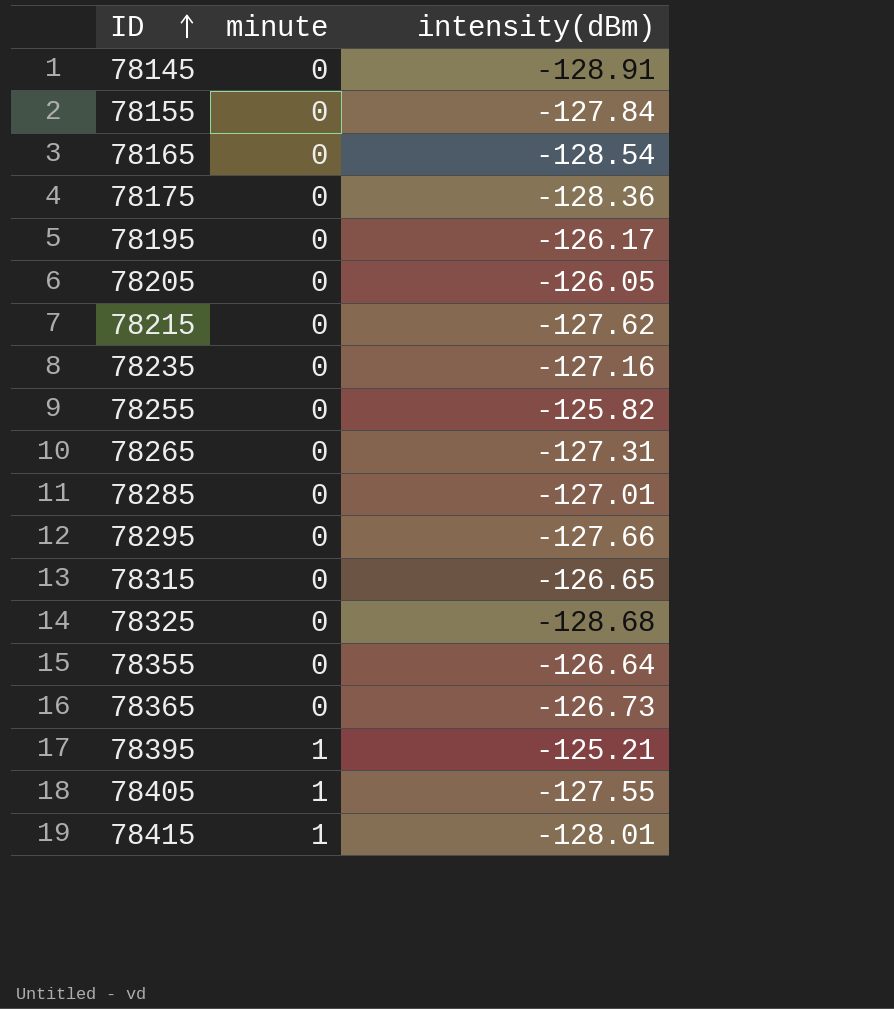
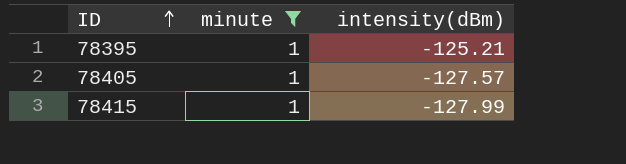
filter: none -> minute = 1
78405 | intensity(dBm): -127.55 -> -127.57
78415 | intensity(dBm): -128.01 -> -127.99

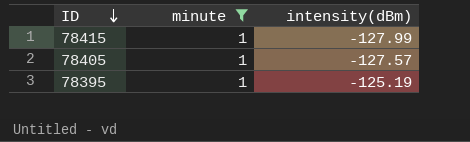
row order: ID ascending -> ID descending
78395 | intensity(dBm): -125.21 -> -125.19

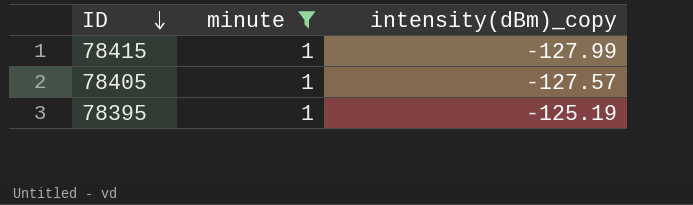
column name: intensity(dBm) -> intensity(dBm)_copy

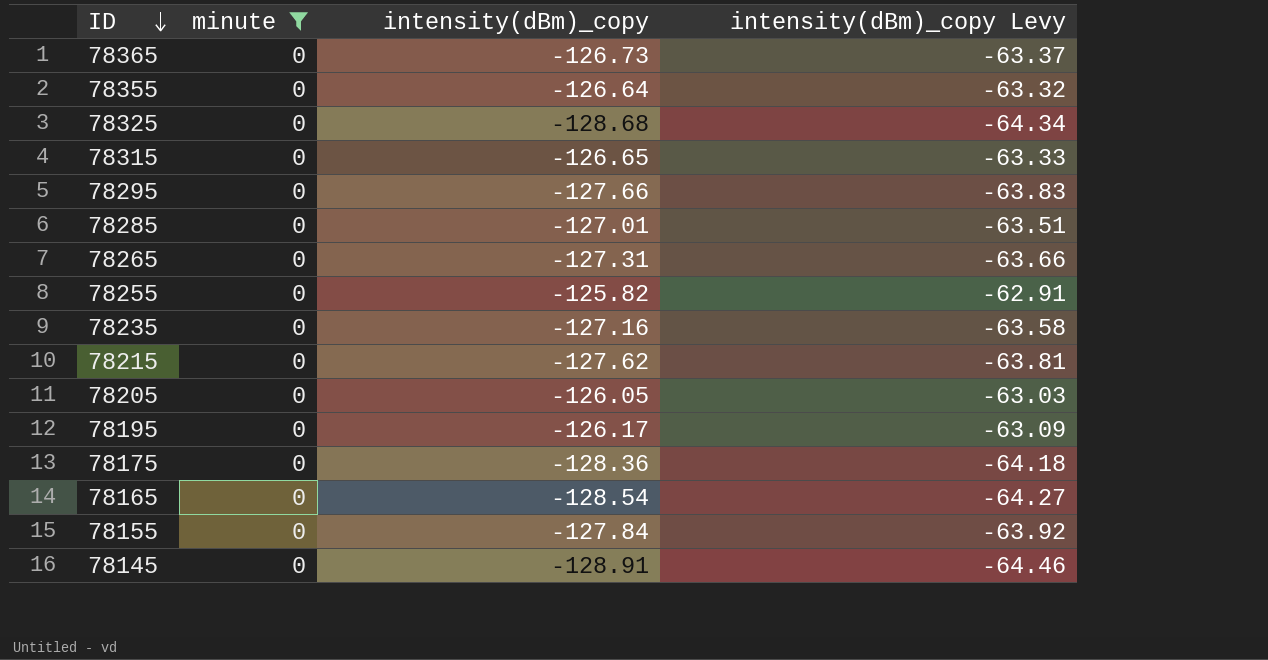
filter: minute = 1 -> minute = 0
column intensity(dBm)_copy Levy | formula: none -> [intensity(dBm)_copy] * 0.5

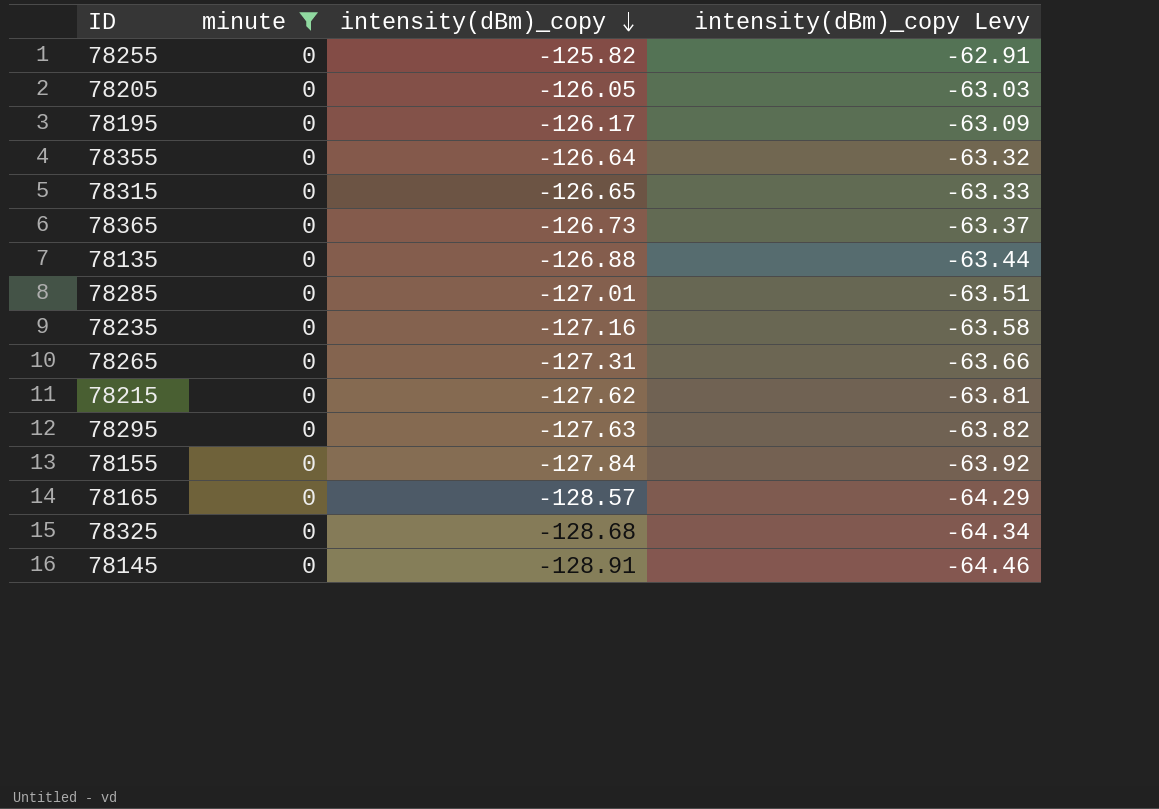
row order: ID descending -> intensity(dBm)_copy descending
row 78175: 0 | -128.36 | -64.18 -> none
row 78135: none -> 0 | -126.88 | -63.44
78295 | intensity(dBm)_copy: -127.66 -> -127.63
78295 | intensity(dBm)_copy Levy: -63.83 -> -63.82
78165 | intensity(dBm)_copy: -128.54 -> -128.57
78165 | intensity(dBm)_copy Levy: -64.27 -> -64.29

